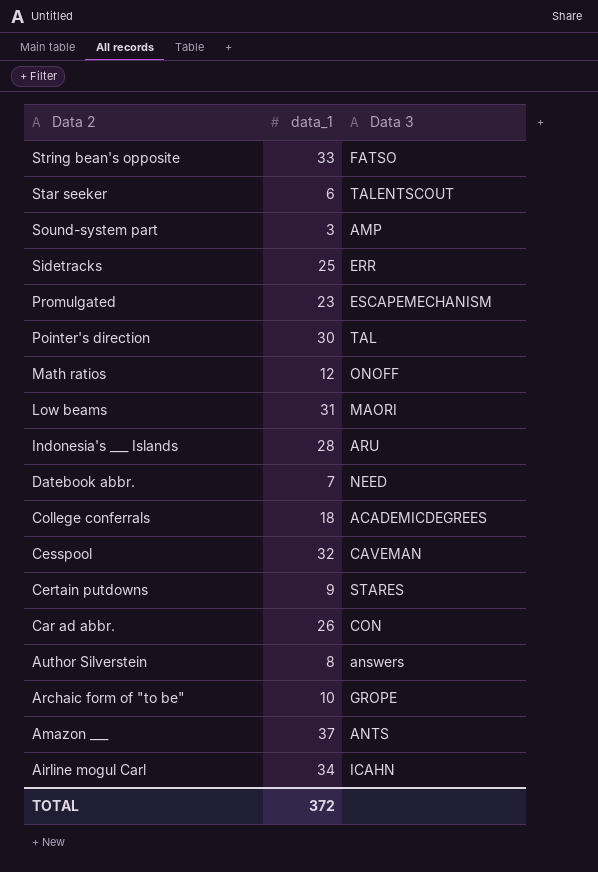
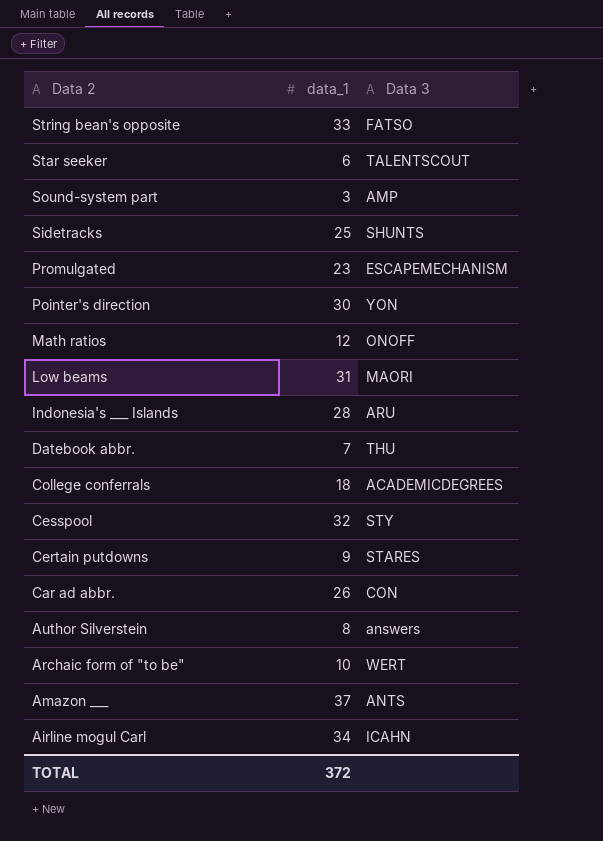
Sidetracks | Data 3: ERR -> SHUNTS
Pointer's direction | Data 3: TAL -> YON
Datebook abbr. | Data 3: NEED -> THU
Cesspool | Data 3: CAVEMAN -> STY
Archaic form of "to be" | Data 3: GROPE -> WERT

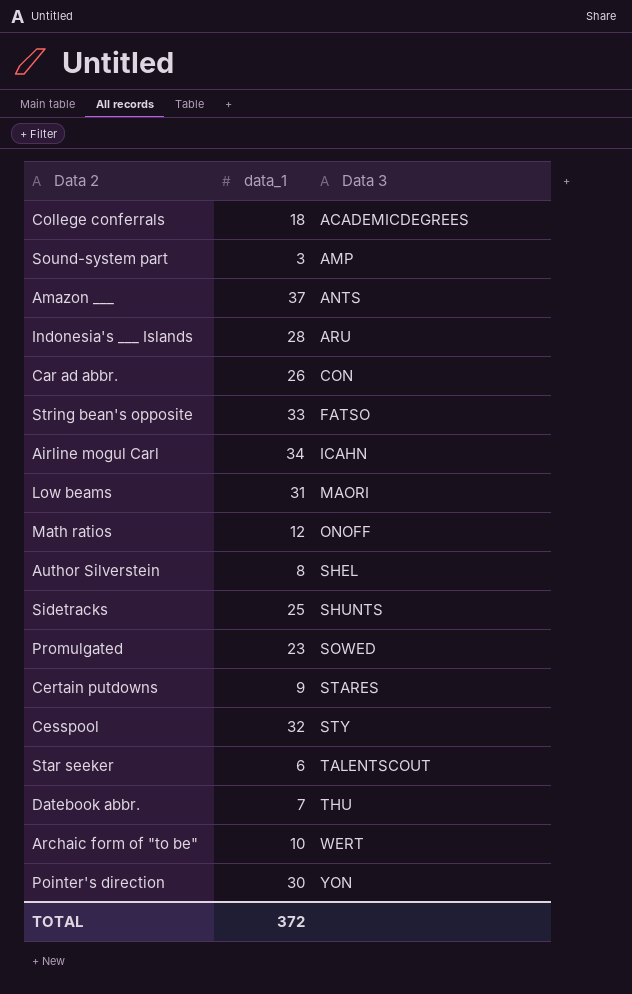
row order: Data 2 descending -> Data 3 ascending
Author Silverstein | Data 3: answers -> SHEL
Promulgated | Data 3: ESCAPEMECHANISM -> SOWED

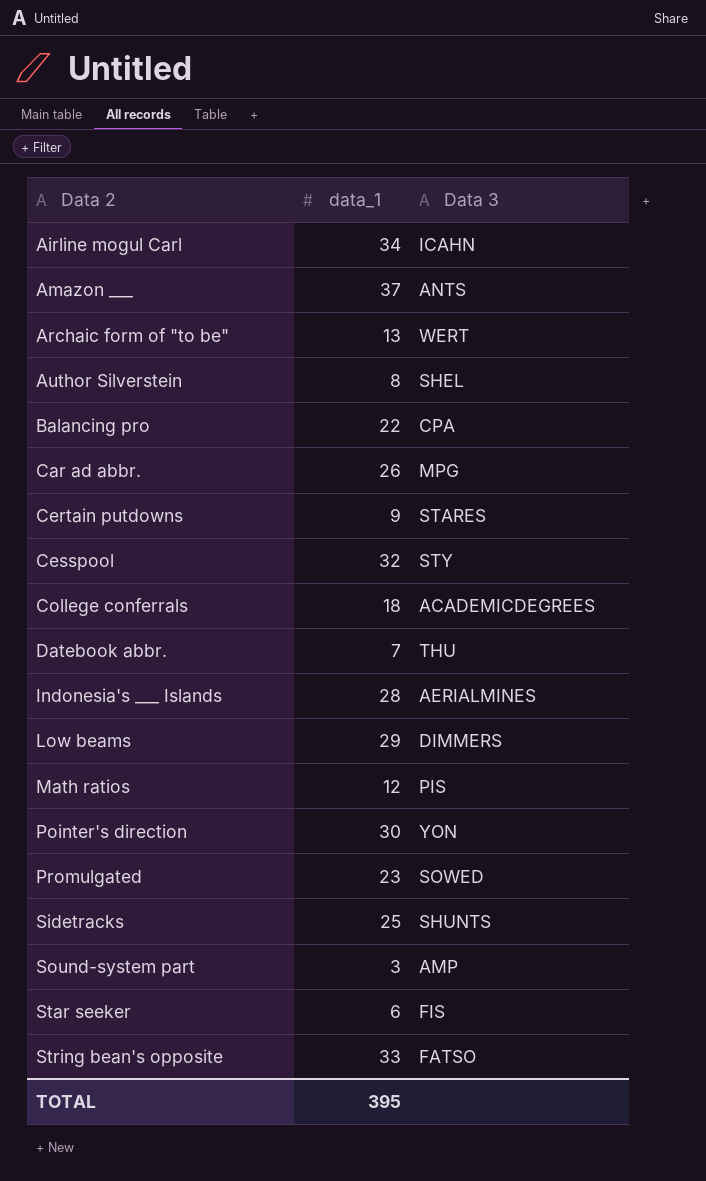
row order: Data 3 ascending -> Data 2 ascending
Archaic form of "to be" | data_1: 10 -> 13
row Balancing pro: none -> 22 | CPA
Car ad abbr. | Data 3: CON -> MPG
Indonesia's ___ Islands | Data 3: ARU -> AERIALMINES
Low beams | data_1: 31 -> 29
Low beams | Data 3: MAORI -> DIMMERS
Math ratios | Data 3: ONOFF -> PIS
Star seeker | Data 3: TALENTSCOUT -> FIS
TOTAL | data_1: 372 -> 395

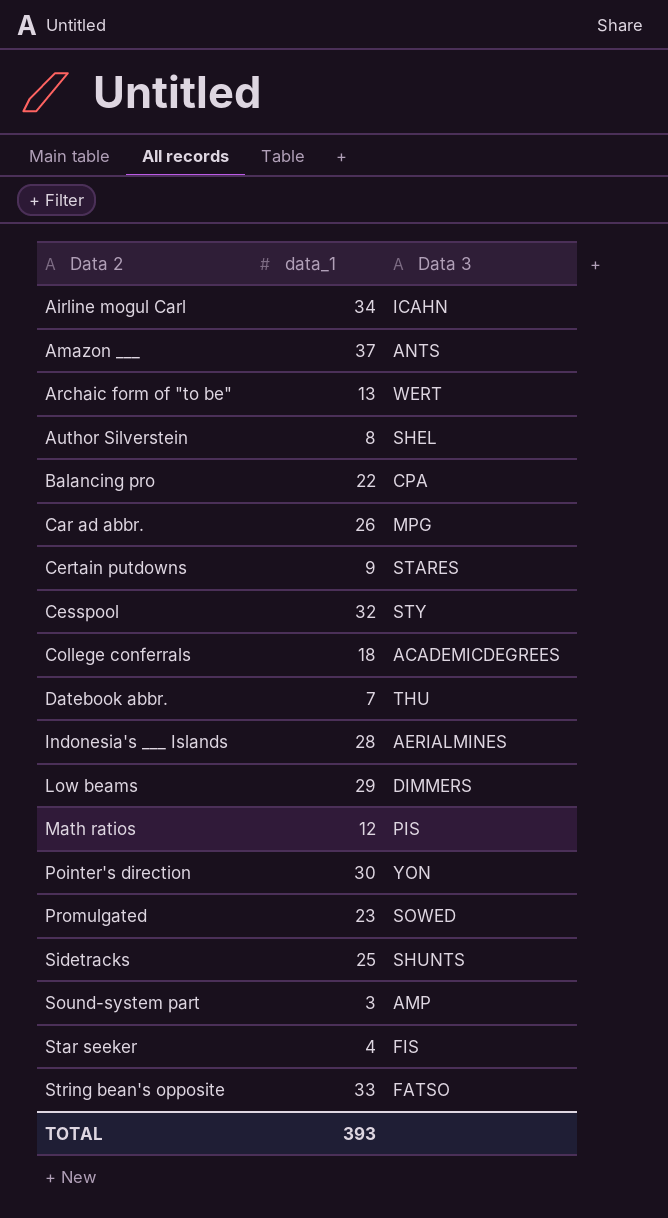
Star seeker | data_1: 6 -> 4
TOTAL | data_1: 395 -> 393

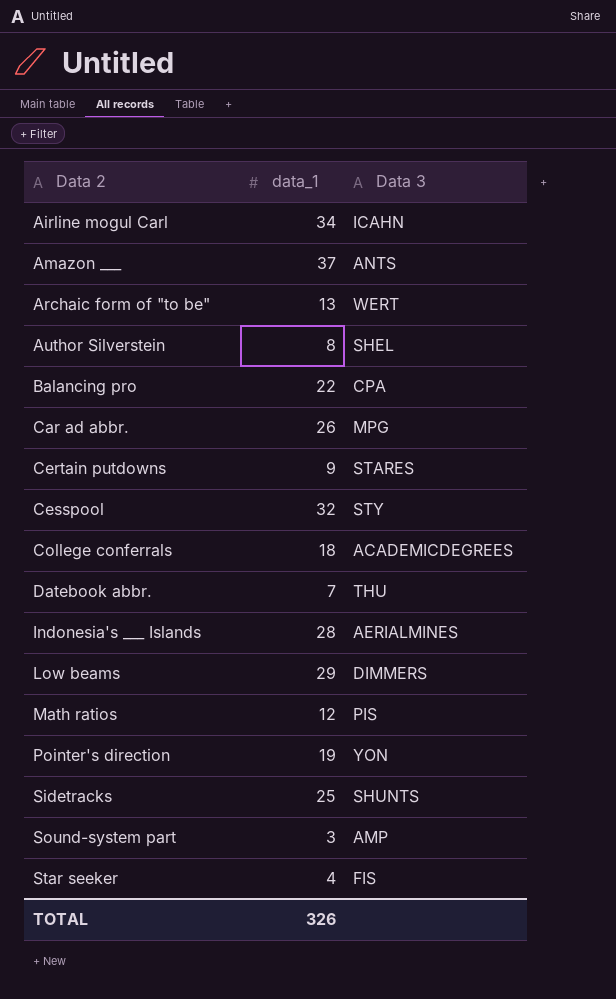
row Promulgated: 23 | SOWED -> none
row String bean's opposite: 33 | FATSO -> none
Pointer's direction | data_1: 30 -> 19
TOTAL | data_1: 393 -> 326

